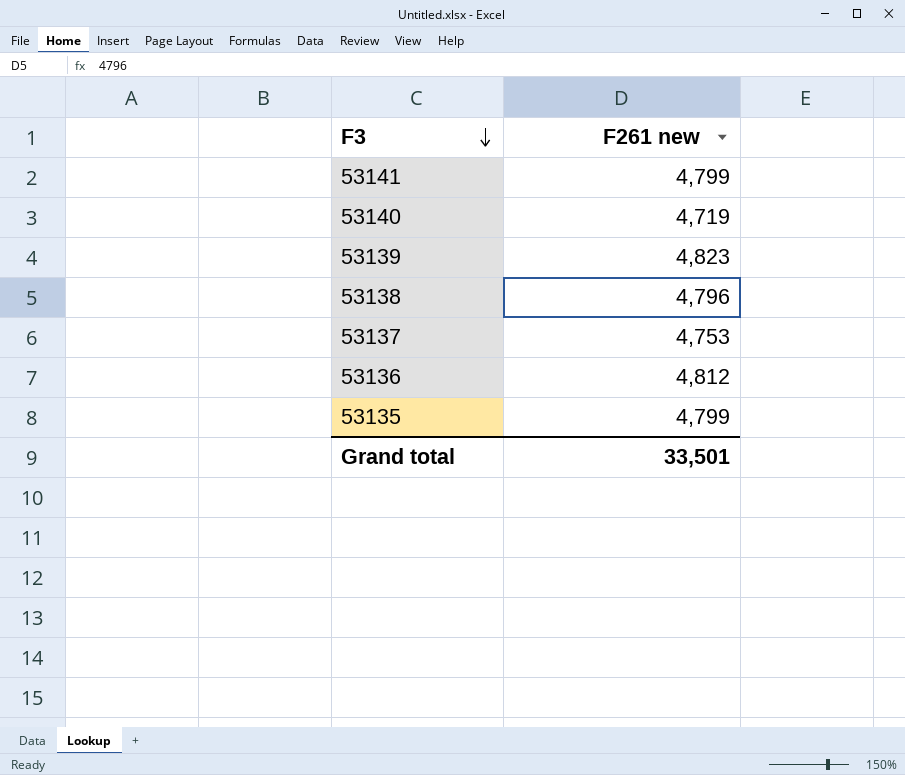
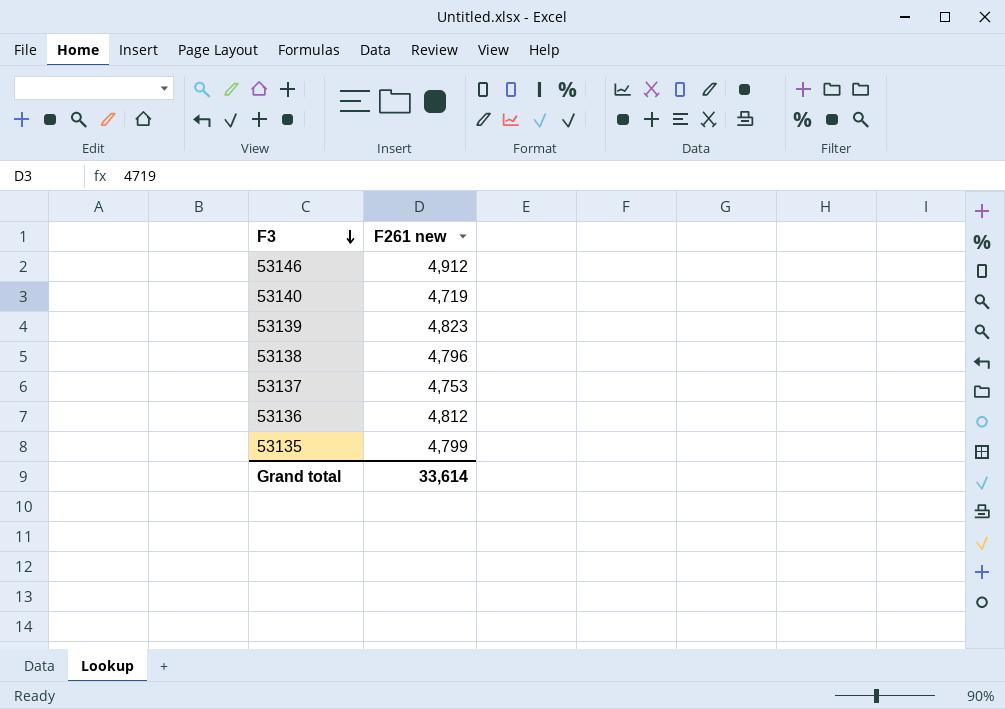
row 53141: 4,799 -> none
row 53146: none -> 4,912
Grand total | F261 new: 33,501 -> 33,614

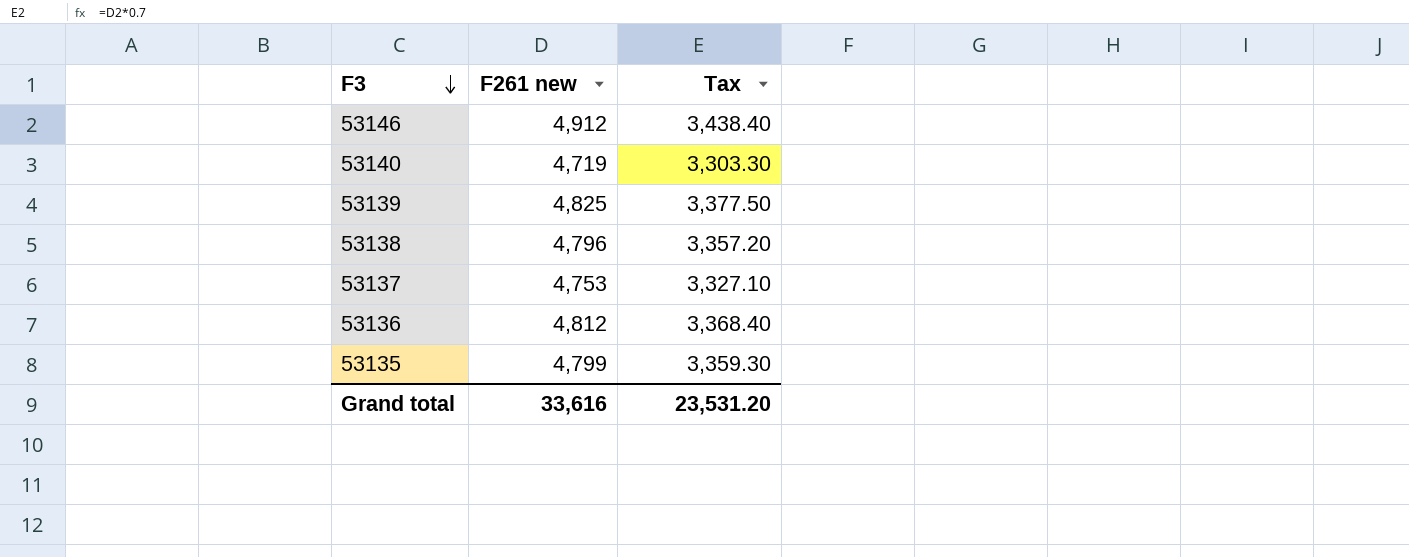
column Tax | formula: none -> [F261 new] * 0.7
53139 | F261 new: 4,823 -> 4,825
Grand total | F261 new: 33,614 -> 33,616

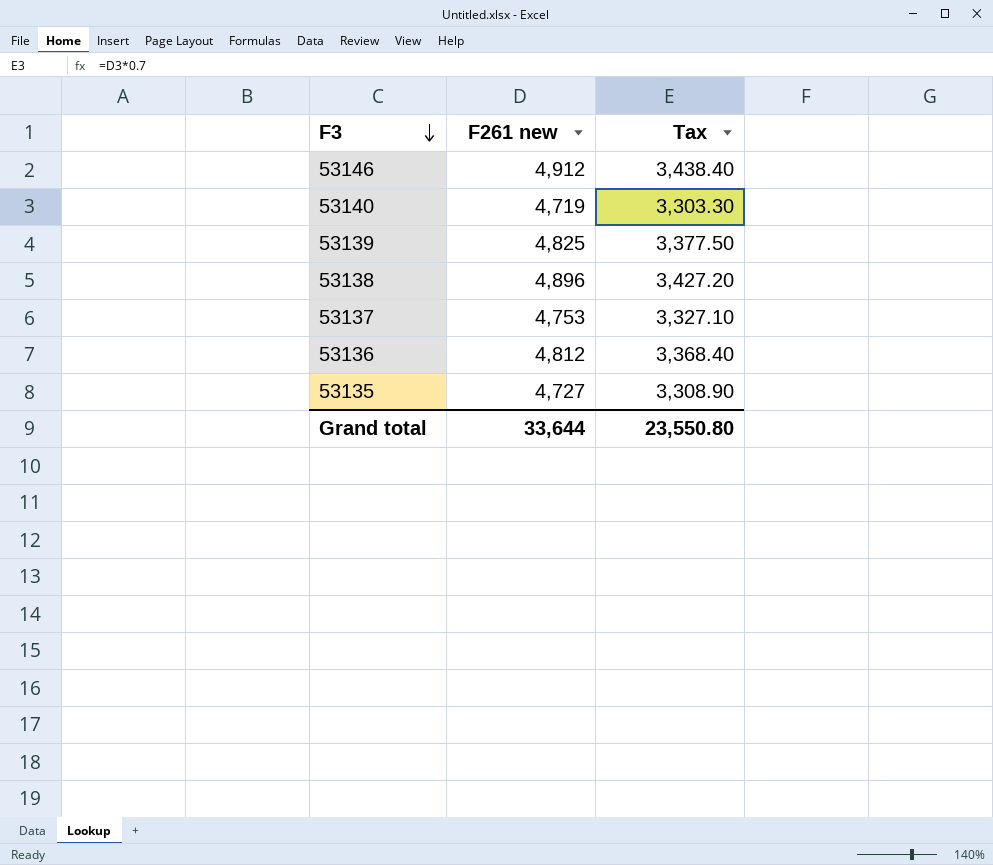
53138 | F261 new: 4,796 -> 4,896
53138 | Tax: 3,357.20 -> 3,427.20
53135 | F261 new: 4,799 -> 4,727
53135 | Tax: 3,359.30 -> 3,308.90
Grand total | F261 new: 33,616 -> 33,644
Grand total | Tax: 23,531.20 -> 23,550.80

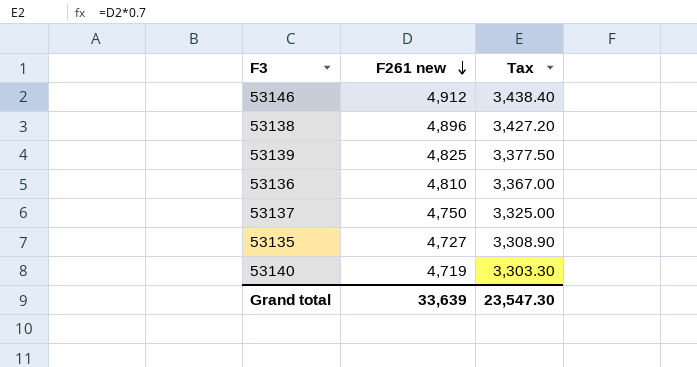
row order: F3 descending -> F261 new descending
53136 | F261 new: 4,812 -> 4,810
53136 | Tax: 3,368.40 -> 3,367.00
53137 | F261 new: 4,753 -> 4,750
53137 | Tax: 3,327.10 -> 3,325.00
Grand total | F261 new: 33,644 -> 33,639
Grand total | Tax: 23,550.80 -> 23,547.30

